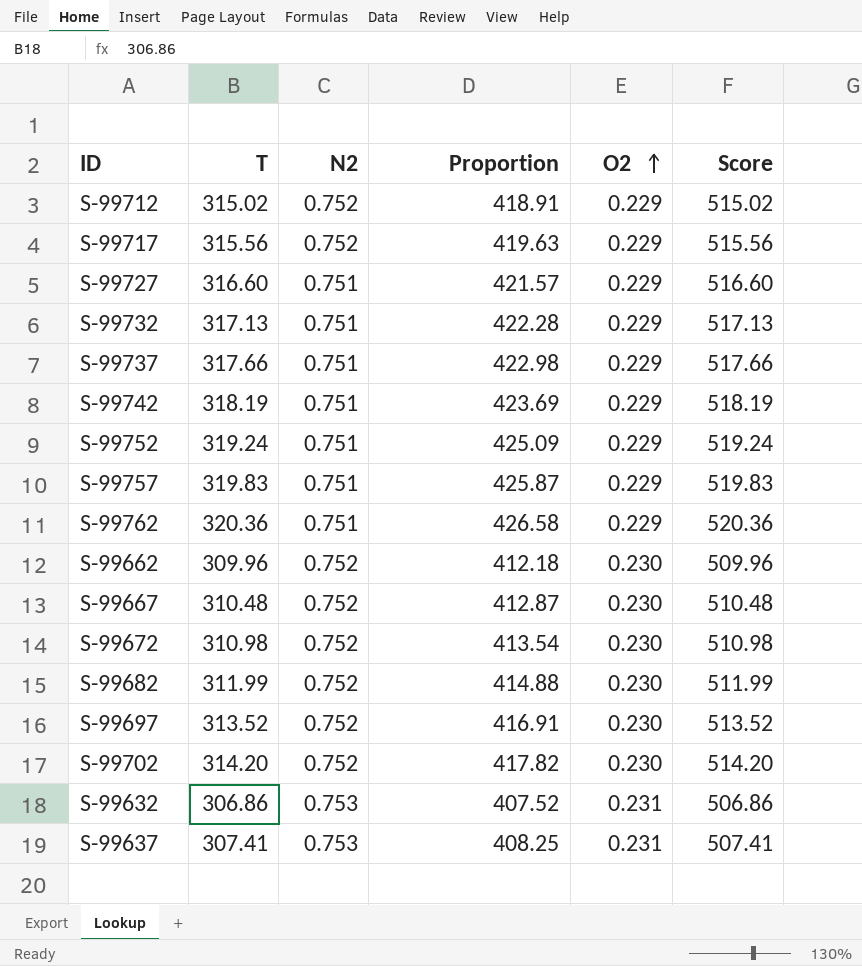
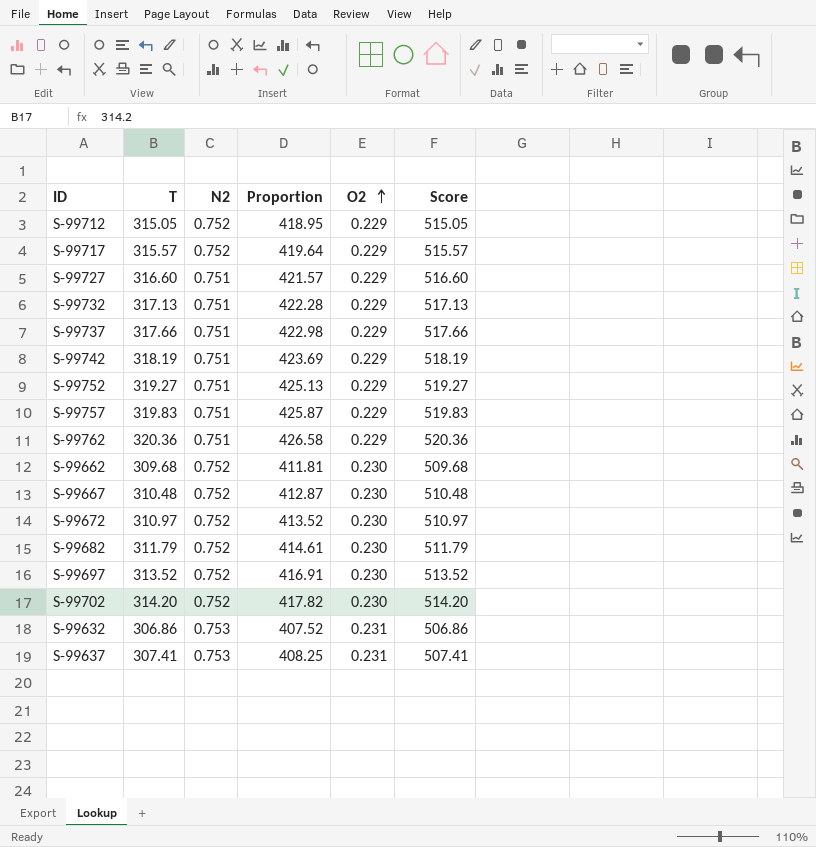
S-99712 | T: 315.02 -> 315.05
S-99712 | Proportion: 418.91 -> 418.95
S-99712 | Score: 515.02 -> 515.05
S-99717 | T: 315.56 -> 315.57
S-99717 | Proportion: 419.63 -> 419.64
S-99717 | Score: 515.56 -> 515.57
S-99752 | T: 319.24 -> 319.27
S-99752 | Proportion: 425.09 -> 425.13
S-99752 | Score: 519.24 -> 519.27
S-99662 | T: 309.96 -> 309.68
S-99662 | Proportion: 412.18 -> 411.81
S-99662 | Score: 509.96 -> 509.68
S-99672 | T: 310.98 -> 310.97
S-99672 | Proportion: 413.54 -> 413.52
S-99672 | Score: 510.98 -> 510.97
S-99682 | T: 311.99 -> 311.79
S-99682 | Proportion: 414.88 -> 414.61
S-99682 | Score: 511.99 -> 511.79

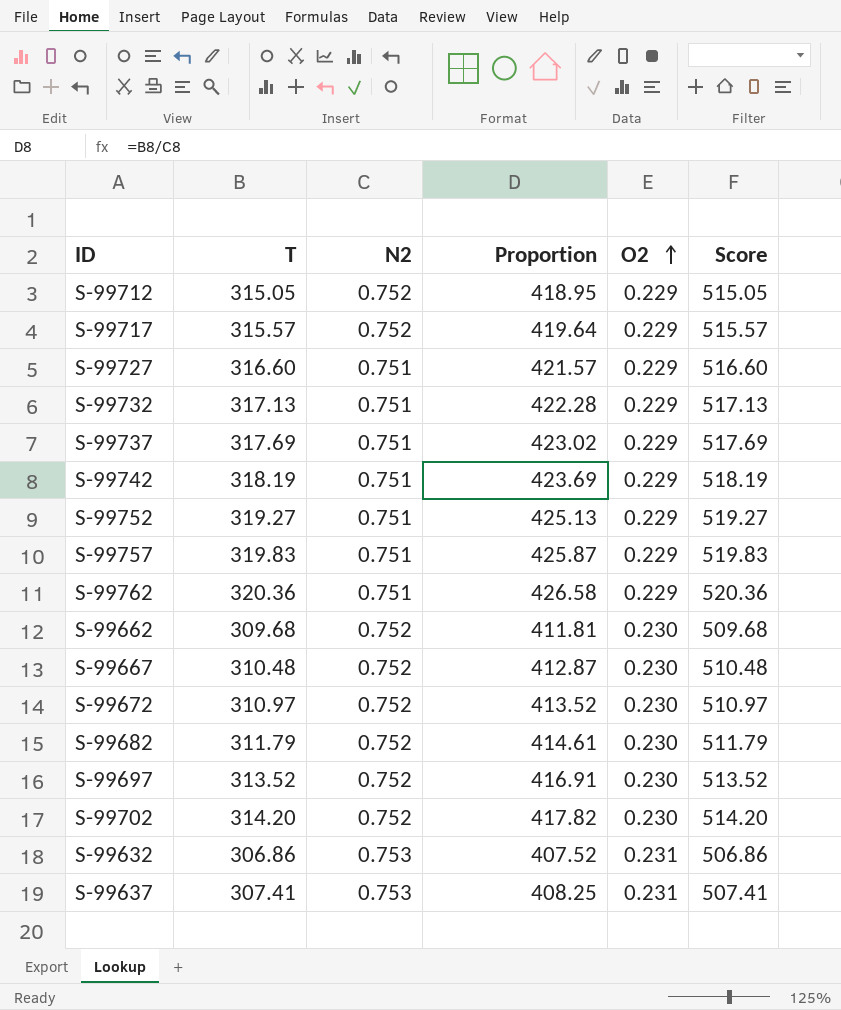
S-99737 | T: 317.66 -> 317.69
S-99737 | Proportion: 422.98 -> 423.02
S-99737 | Score: 517.66 -> 517.69

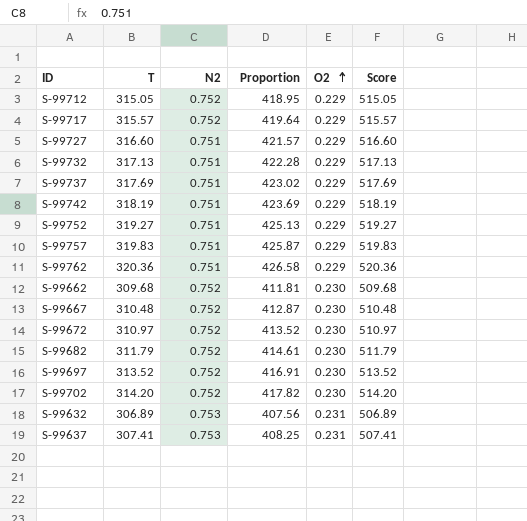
S-99632 | T: 306.86 -> 306.89
S-99632 | Proportion: 407.52 -> 407.56
S-99632 | Score: 506.86 -> 506.89

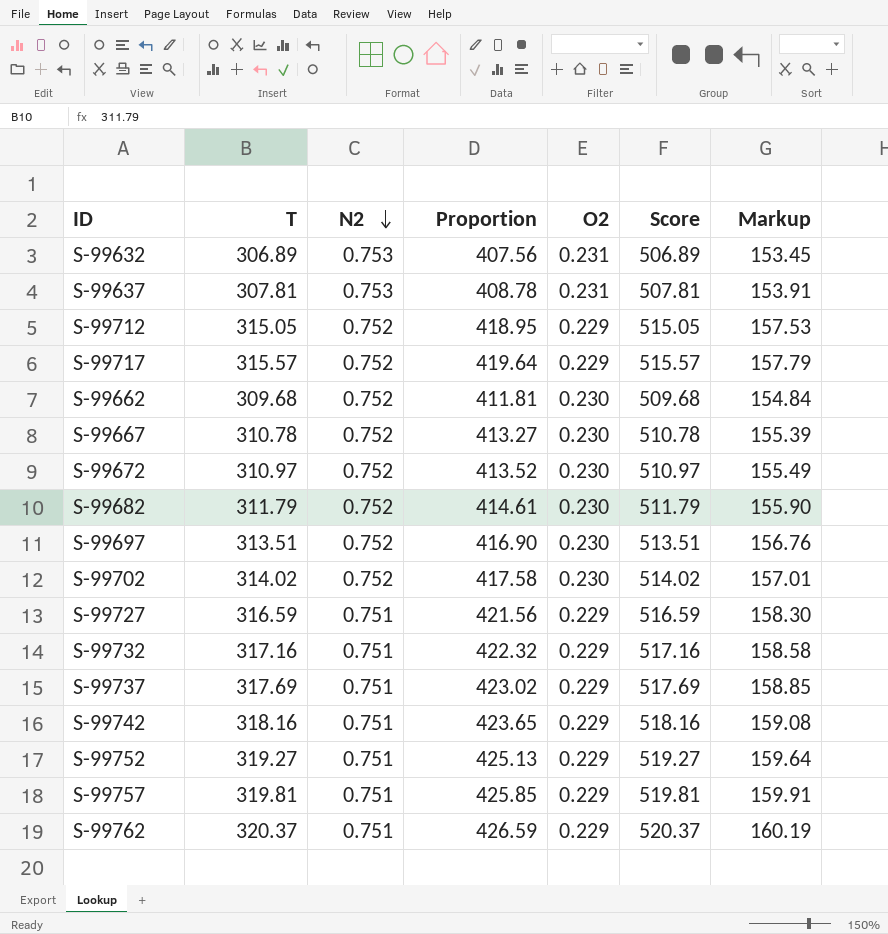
row order: O2 ascending -> N2 descending
column Markup | formula: none -> [T] * 0.5
S-99637 | T: 307.41 -> 307.81
S-99637 | Proportion: 408.25 -> 408.78
S-99637 | Score: 507.41 -> 507.81
S-99667 | T: 310.48 -> 310.78
S-99667 | Proportion: 412.87 -> 413.27
S-99667 | Score: 510.48 -> 510.78
S-99697 | T: 313.52 -> 313.51
S-99697 | Proportion: 416.91 -> 416.90
S-99697 | Score: 513.52 -> 513.51
S-99702 | T: 314.20 -> 314.02
S-99702 | Proportion: 417.82 -> 417.58
S-99702 | Score: 514.20 -> 514.02
S-99727 | T: 316.60 -> 316.59
S-99727 | Proportion: 421.57 -> 421.56
S-99727 | Score: 516.60 -> 516.59
S-99732 | T: 317.13 -> 317.16
S-99732 | Proportion: 422.28 -> 422.32
S-99732 | Score: 517.13 -> 517.16
S-99742 | T: 318.19 -> 318.16
S-99742 | Proportion: 423.69 -> 423.65
S-99742 | Score: 518.19 -> 518.16
S-99757 | T: 319.83 -> 319.81
S-99757 | Proportion: 425.87 -> 425.85
S-99757 | Score: 519.83 -> 519.81
S-99762 | T: 320.36 -> 320.37
S-99762 | Proportion: 426.58 -> 426.59
S-99762 | Score: 520.36 -> 520.37

